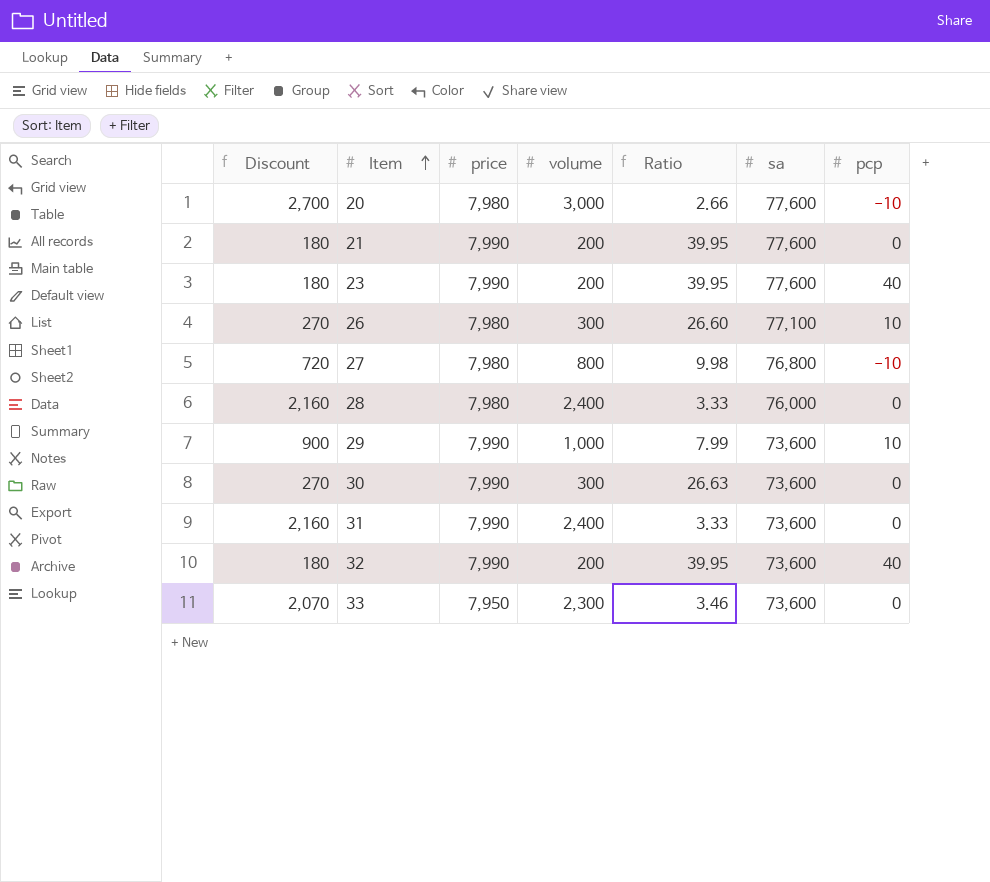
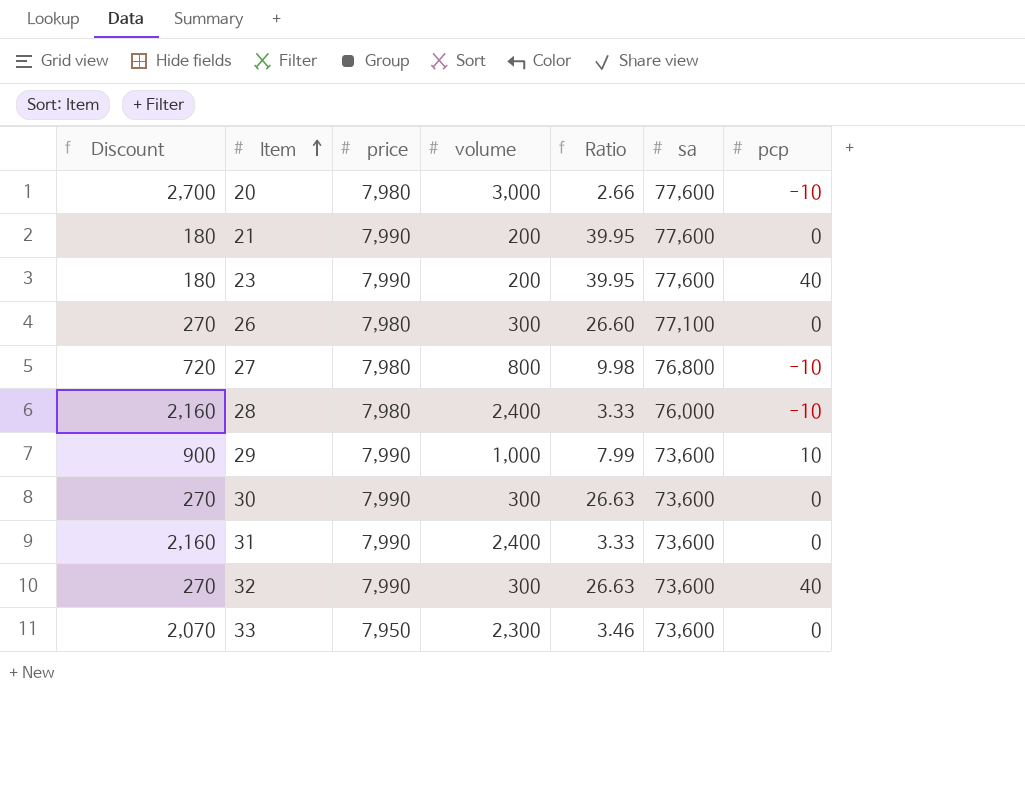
26 | pcp: 10 -> 0
28 | pcp: 0 -> -10
32 | Discount: 180 -> 270
32 | volume: 200 -> 300
32 | Ratio: 39.95 -> 26.63

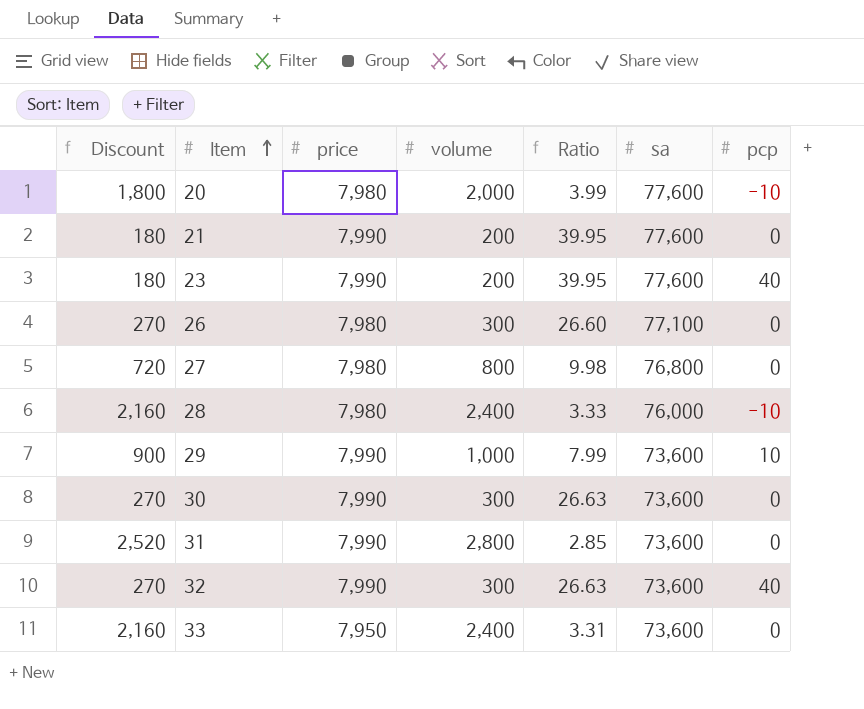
20 | Discount: 2,700 -> 1,800
20 | volume: 3,000 -> 2,000
20 | Ratio: 2.66 -> 3.99
27 | pcp: -10 -> 0
31 | Discount: 2,160 -> 2,520
31 | volume: 2,400 -> 2,800
31 | Ratio: 3.33 -> 2.85
33 | Discount: 2,070 -> 2,160
33 | volume: 2,300 -> 2,400
33 | Ratio: 3.46 -> 3.31

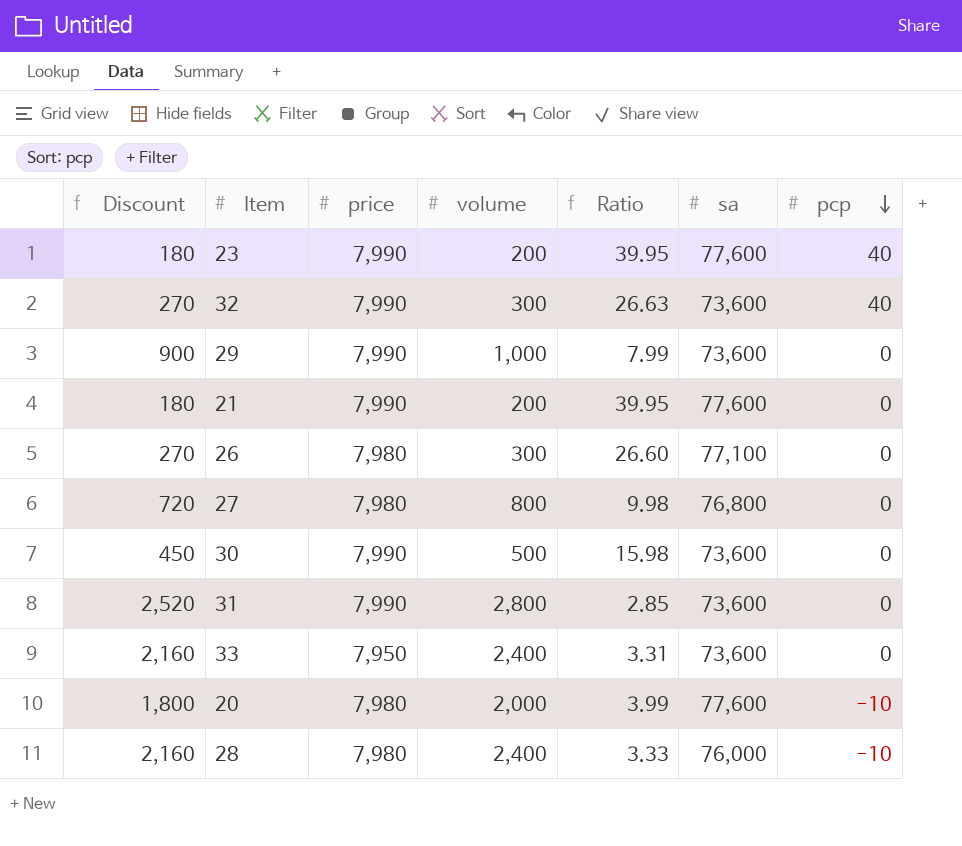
row order: Item ascending -> pcp descending
29 | pcp: 10 -> 0
30 | Discount: 270 -> 450
30 | volume: 300 -> 500
30 | Ratio: 26.63 -> 15.98

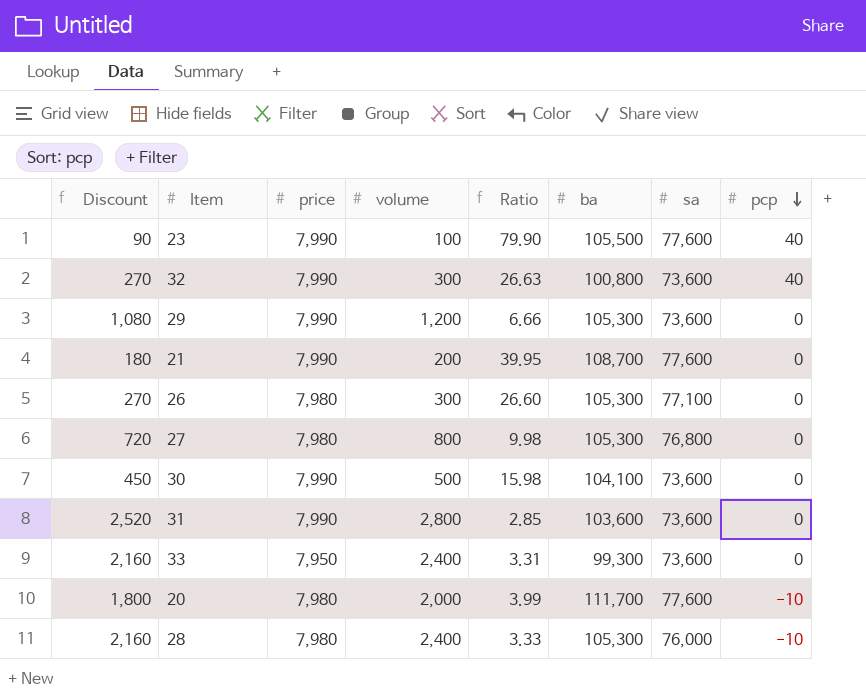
column ba | position: none -> 6
23 | Discount: 180 -> 90
23 | volume: 200 -> 100
23 | Ratio: 39.95 -> 79.90
29 | Discount: 900 -> 1,080
29 | volume: 1,000 -> 1,200
29 | Ratio: 7.99 -> 6.66

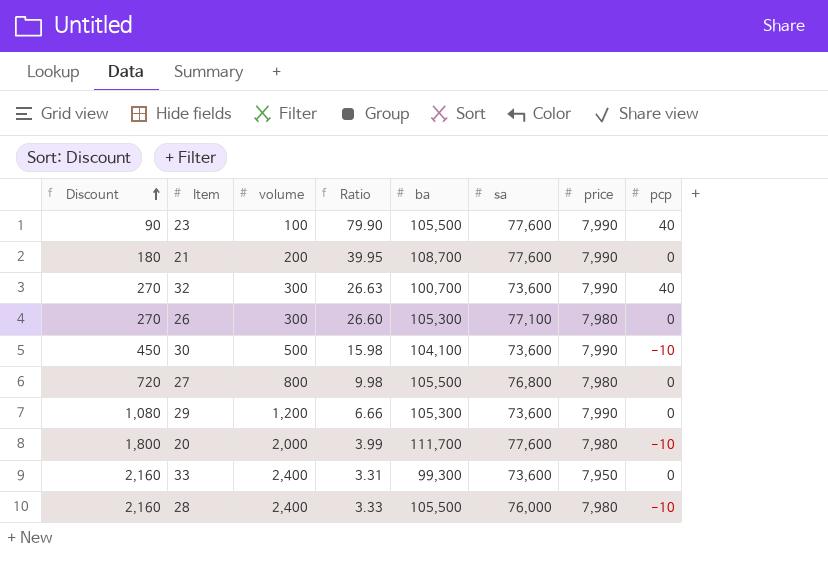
row order: pcp descending -> Discount ascending
column price | position: 3 -> 7
row 31: 2,520 | 7,990 | 2,800 | 2.85 | 103,600 | 73,600 | 0 -> none
32 | ba: 100,800 -> 100,700
30 | pcp: 0 -> -10
27 | ba: 105,300 -> 105,500
28 | ba: 105,300 -> 105,500

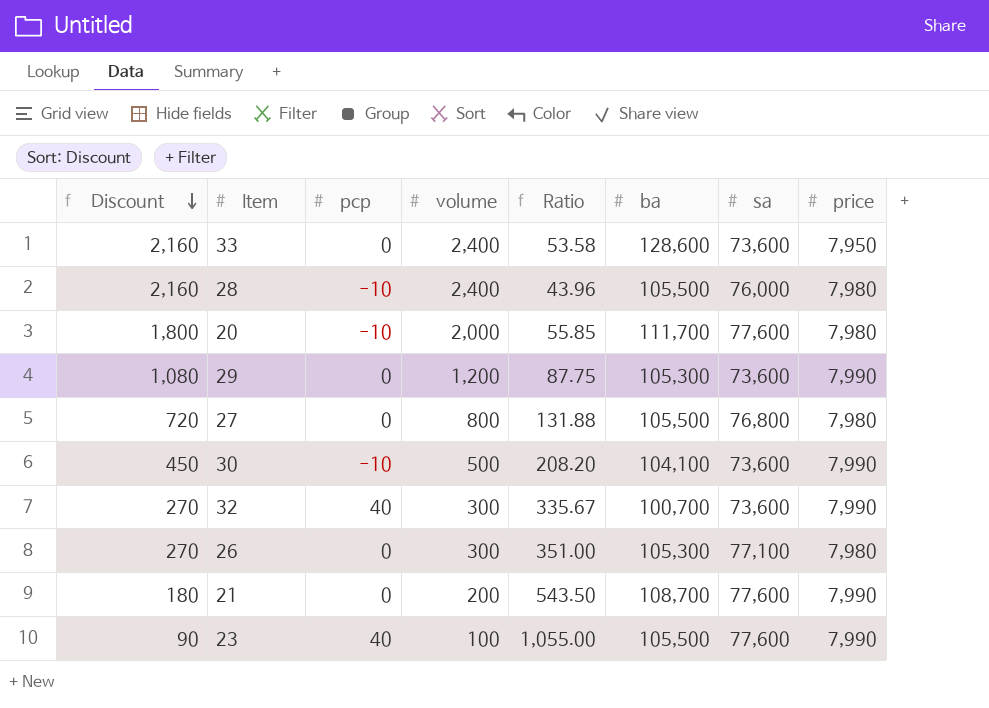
row order: Discount ascending -> Discount descending
column pcp | position: 8 -> 3
column Ratio | formula: [price] / [volume] -> [ba] / [volume]
33 | ba: 99,300 -> 128,600

